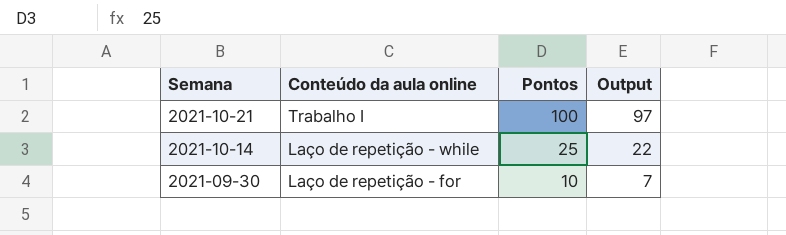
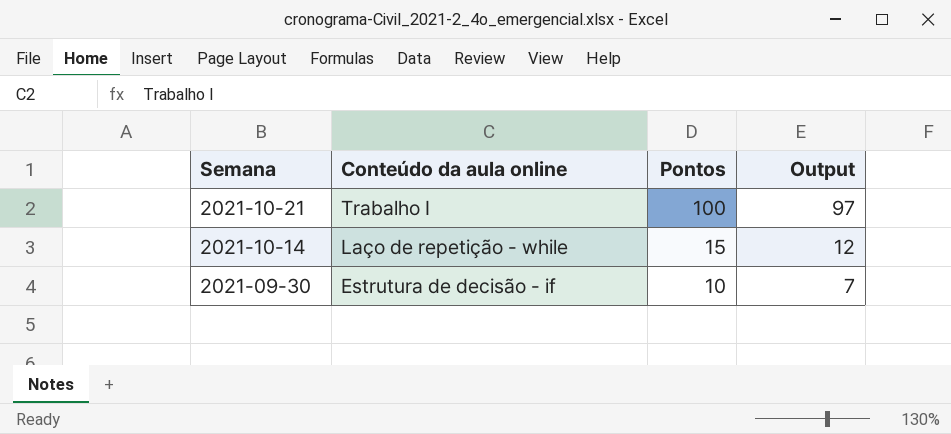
2021-10-14 | Pontos: 25 -> 15
2021-10-14 | Output: 22 -> 12
2021-09-30 | Conteúdo da aula online: Laço de repetição - for -> Estrutura de decisão - if

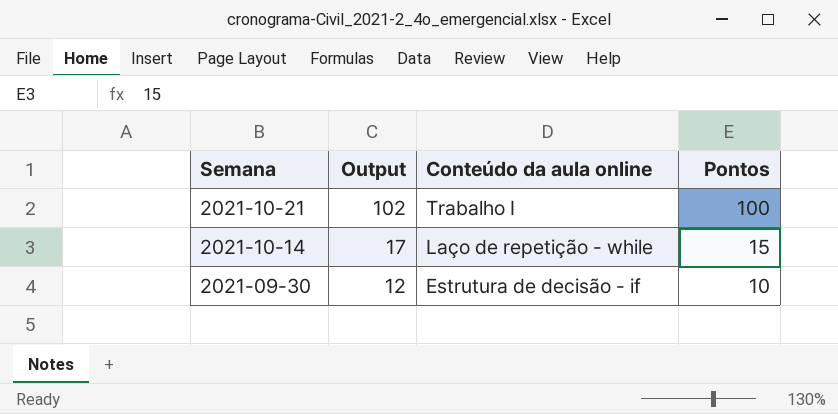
column Output | formula: [Pontos] - 3 -> [Pontos] + 2
column Output | position: 4 -> 2

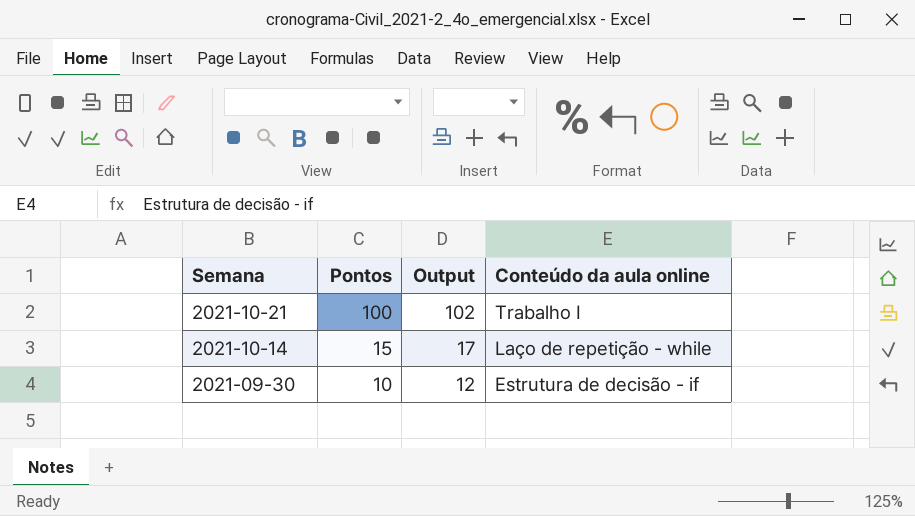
column Pontos | position: 4 -> 2

